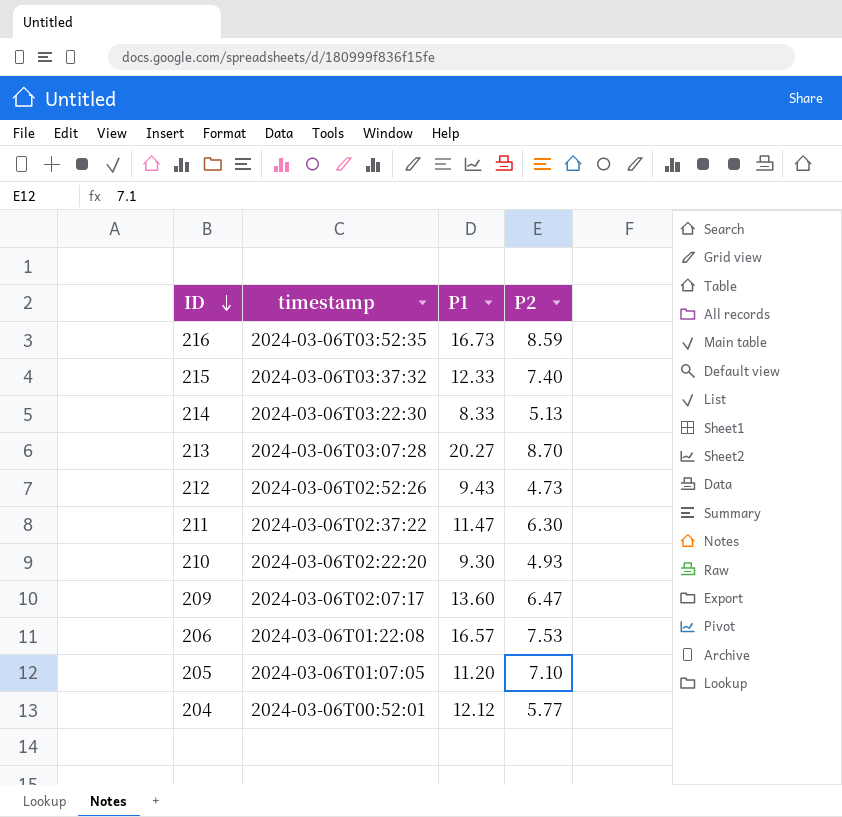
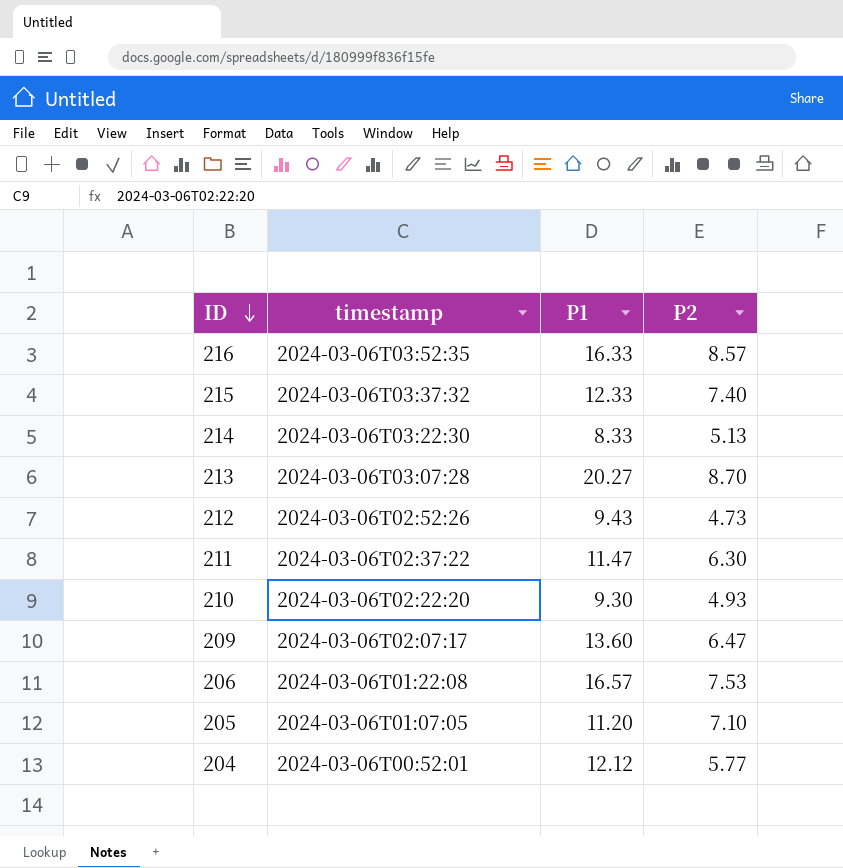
216 | P1: 16.73 -> 16.33
216 | P2: 8.59 -> 8.57

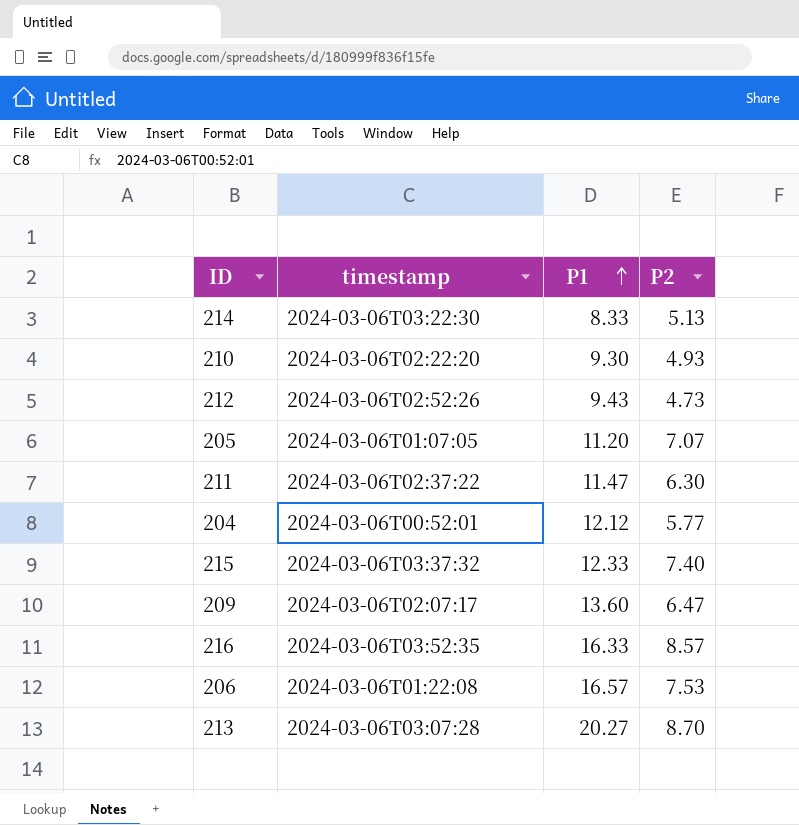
row order: ID descending -> P1 ascending
205 | P2: 7.10 -> 7.07

